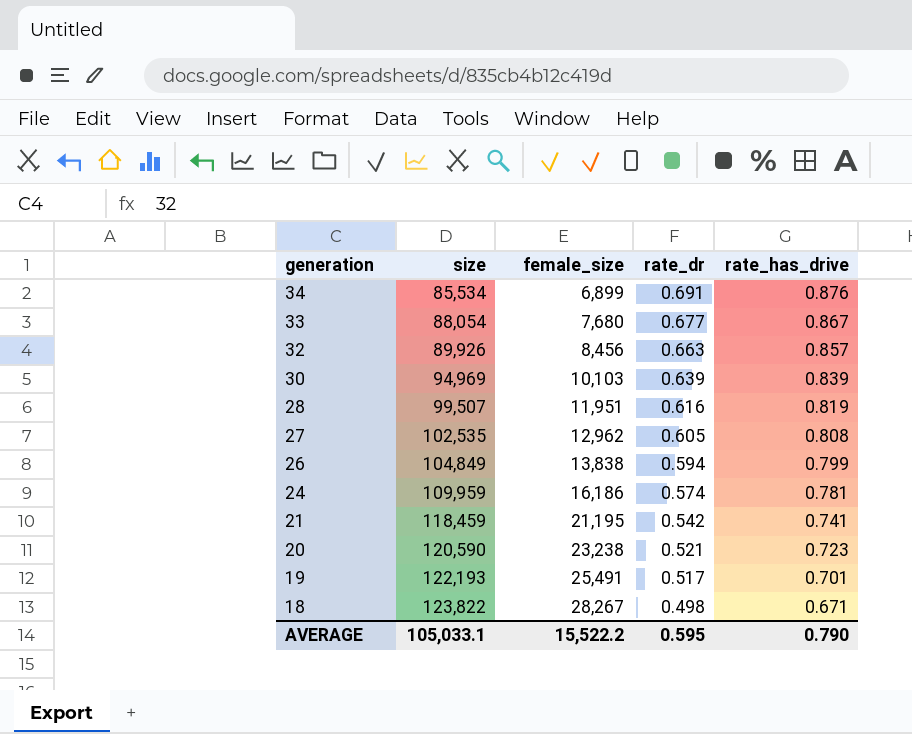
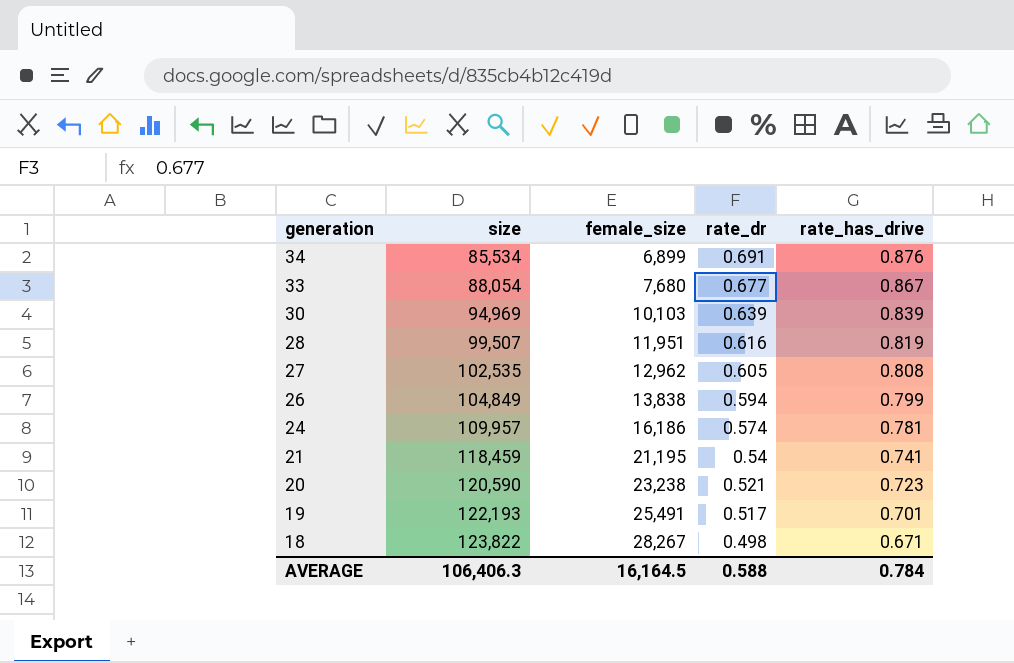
row 32: 89,926 | 8,456 | 0.663 | 0.857 -> none
24 | size: 109,959 -> 109,957
21 | rate_dr: 0.542 -> 0.54
AVERAGE | size: 105,033.1 -> 106,406.3
AVERAGE | female_size: 15,522.2 -> 16,164.5
AVERAGE | rate_dr: 0.595 -> 0.588
AVERAGE | rate_has_drive: 0.790 -> 0.784

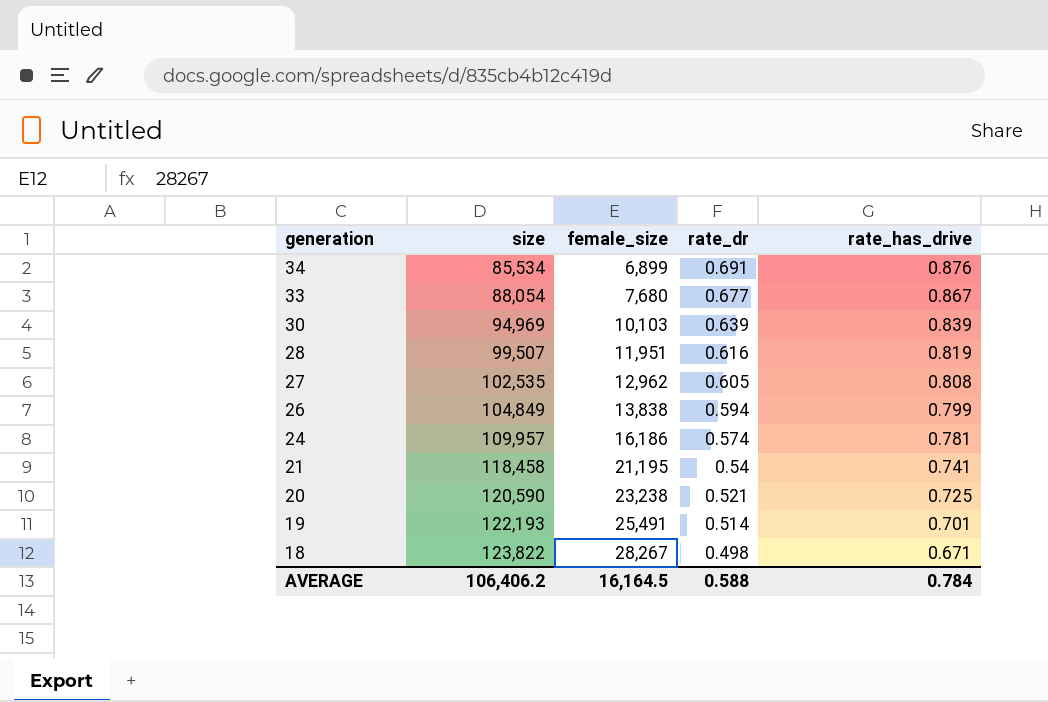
21 | size: 118,459 -> 118,458
20 | rate_has_drive: 0.723 -> 0.725
19 | rate_dr: 0.517 -> 0.514
AVERAGE | size: 106,406.3 -> 106,406.2

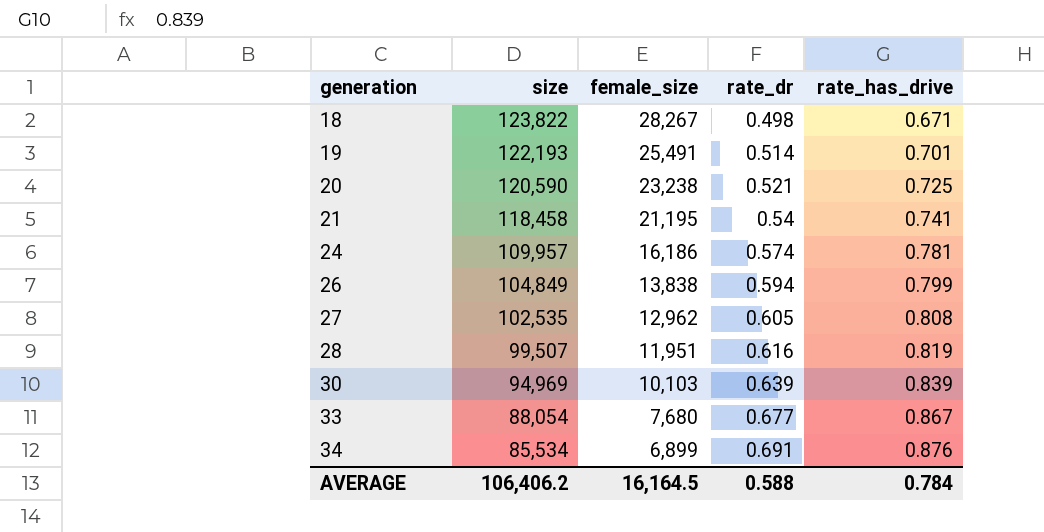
row order: generation descending -> generation ascending

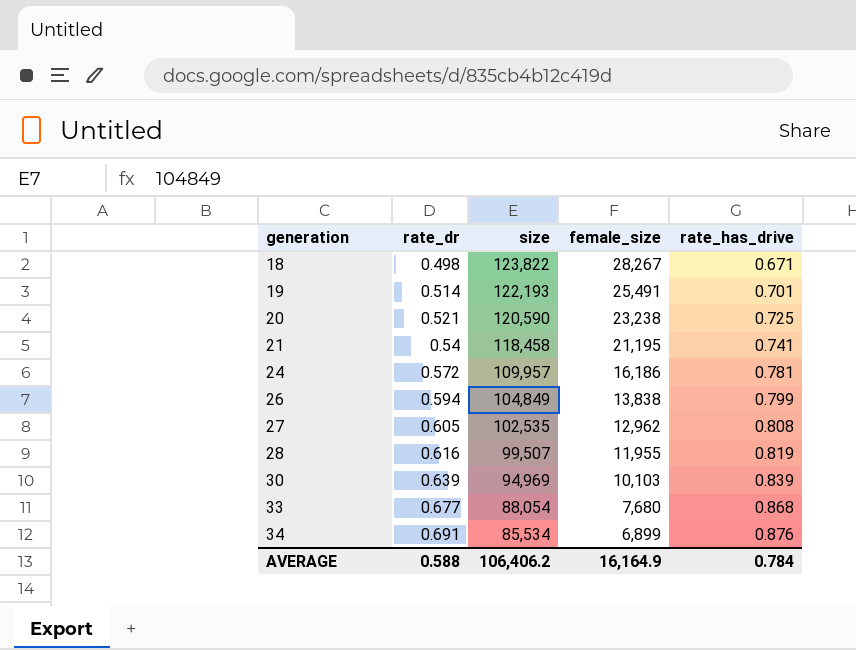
column rate_dr | position: 4 -> 2
24 | rate_dr: 0.574 -> 0.572
28 | female_size: 11,951 -> 11,955
33 | rate_has_drive: 0.867 -> 0.868
AVERAGE | female_size: 16,164.5 -> 16,164.9

